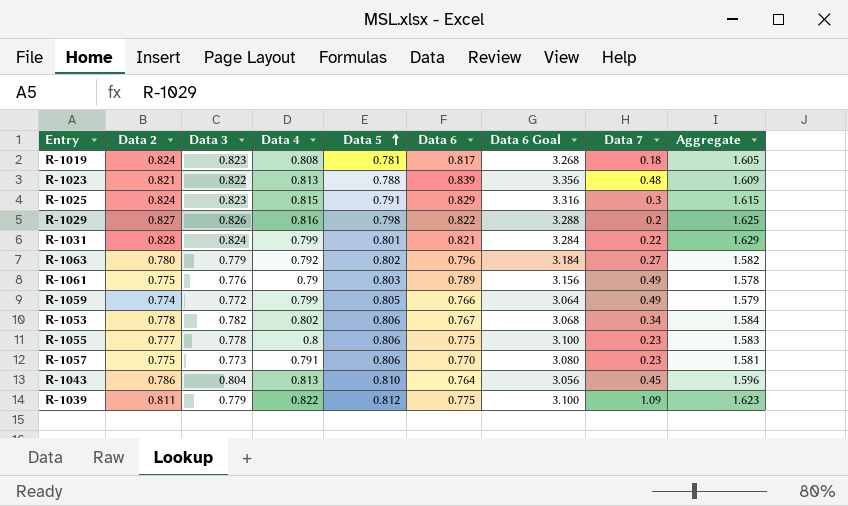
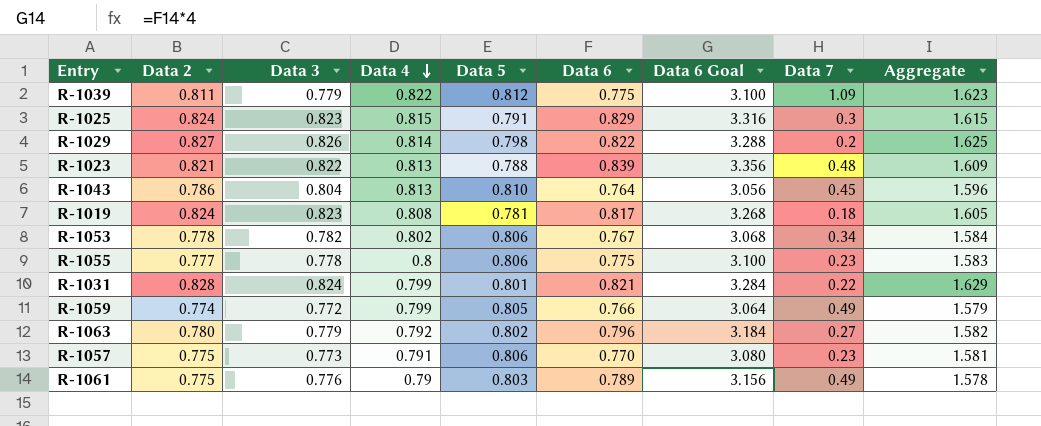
row order: Data 5 ascending -> Data 4 descending
R-1029 | Data 4: 0.816 -> 0.814

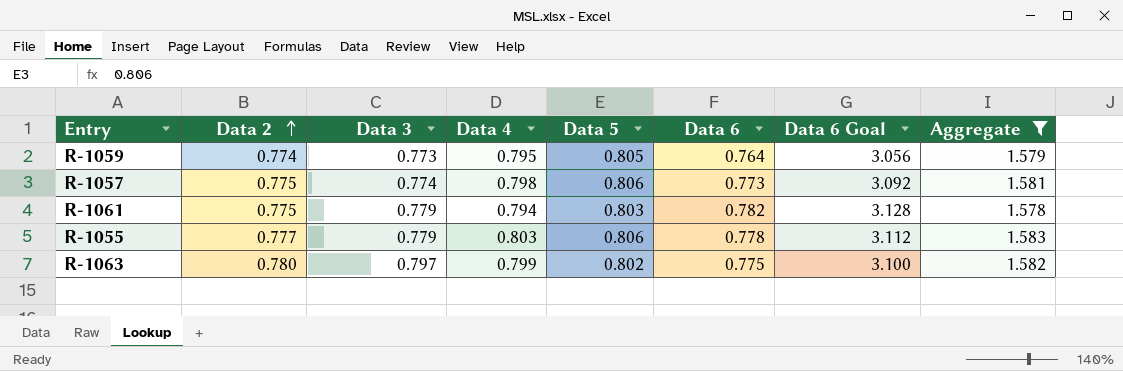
filter: none -> Aggregate <= 1.583
row order: Data 4 descending -> Data 2 ascending
column Data 7 | position: 8 -> none
R-1059 | Data 3: 0.772 -> 0.773
R-1059 | Data 4: 0.799 -> 0.795
R-1059 | Data 6: 0.766 -> 0.764
R-1059 | Data 6 Goal: 3.064 -> 3.056
R-1057 | Data 3: 0.773 -> 0.774
R-1057 | Data 4: 0.791 -> 0.798
R-1057 | Data 6: 0.770 -> 0.773
R-1057 | Data 6 Goal: 3.080 -> 3.092
R-1061 | Data 3: 0.776 -> 0.779
R-1061 | Data 4: 0.79 -> 0.794
R-1061 | Data 6: 0.789 -> 0.782
R-1061 | Data 6 Goal: 3.156 -> 3.128
R-1055 | Data 3: 0.778 -> 0.779
R-1055 | Data 4: 0.8 -> 0.803
R-1055 | Data 6: 0.775 -> 0.778
R-1055 | Data 6 Goal: 3.100 -> 3.112
R-1063 | Data 3: 0.779 -> 0.797
R-1063 | Data 4: 0.792 -> 0.799
R-1063 | Data 6: 0.796 -> 0.775
R-1063 | Data 6 Goal: 3.184 -> 3.100

